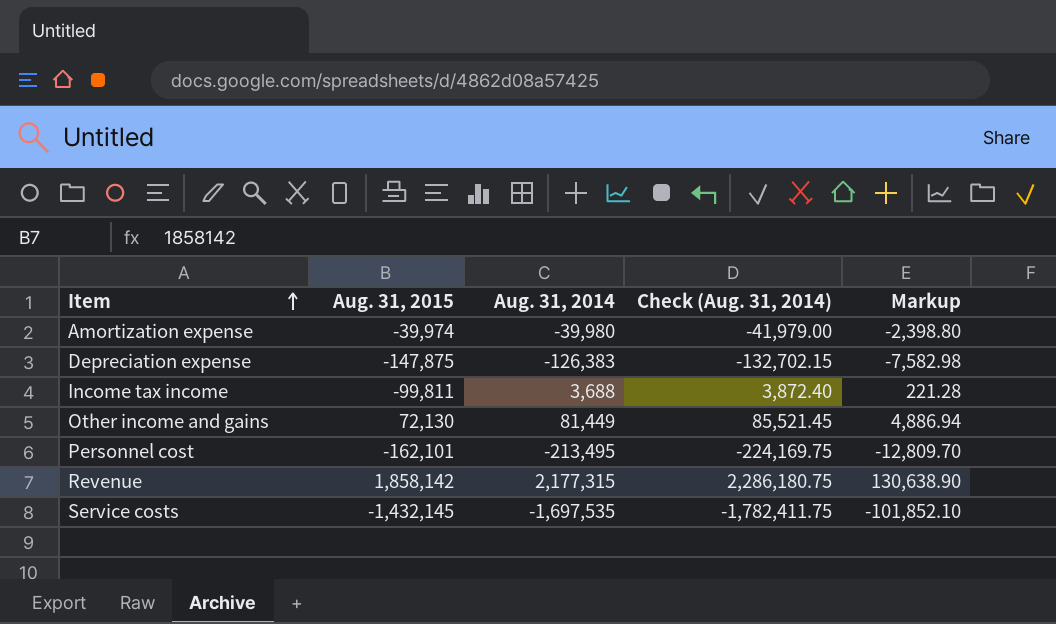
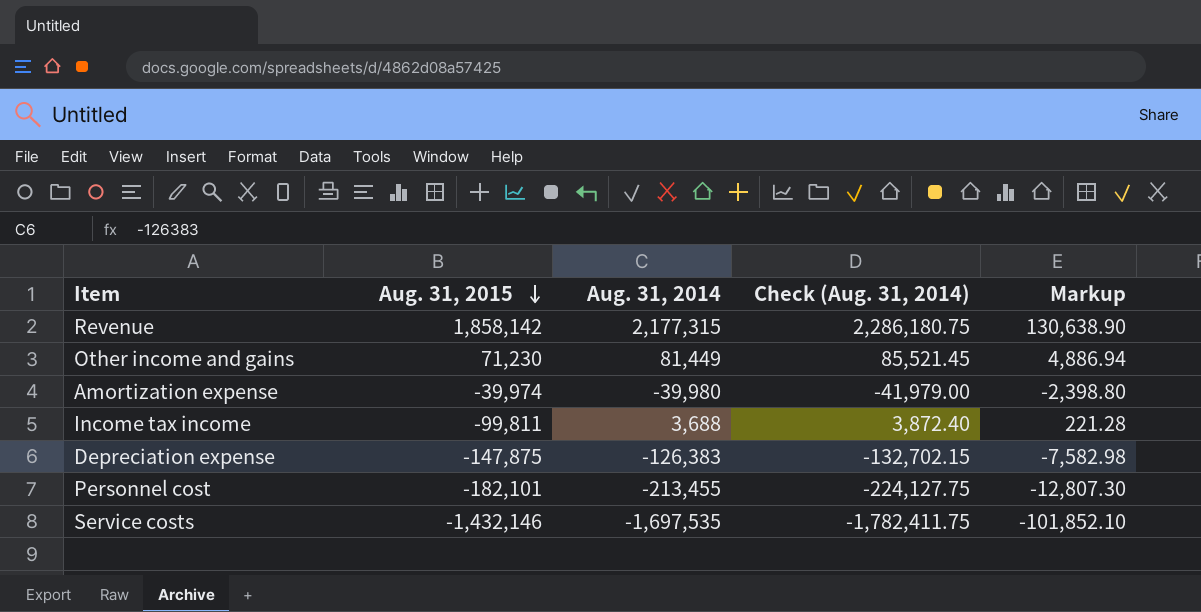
row order: Item ascending -> Aug. 31, 2015 descending
Other income and gains | Aug. 31, 2015: 72,130 -> 71,230
Personnel cost | Aug. 31, 2015: -162,101 -> -182,101
Personnel cost | Aug. 31, 2014: -213,495 -> -213,455
Personnel cost | Check (Aug. 31, 2014): -224,169.75 -> -224,127.75
Personnel cost | Markup: -12,809.70 -> -12,807.30
Service costs | Aug. 31, 2015: -1,432,145 -> -1,432,146

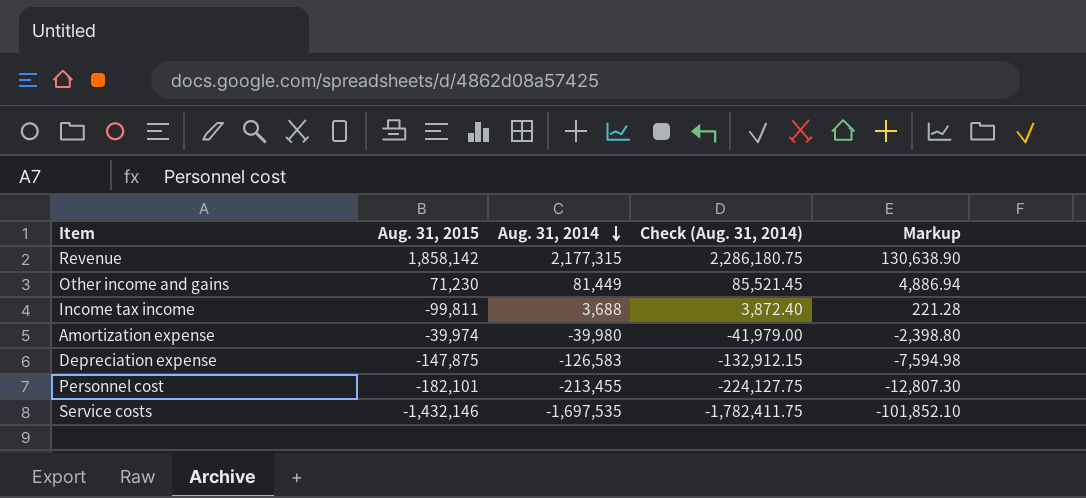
row order: Aug. 31, 2015 descending -> Aug. 31, 2014 descending
Depreciation expense | Aug. 31, 2014: -126,383 -> -126,583
Depreciation expense | Check (Aug. 31, 2014): -132,702.15 -> -132,912.15
Depreciation expense | Markup: -7,582.98 -> -7,594.98

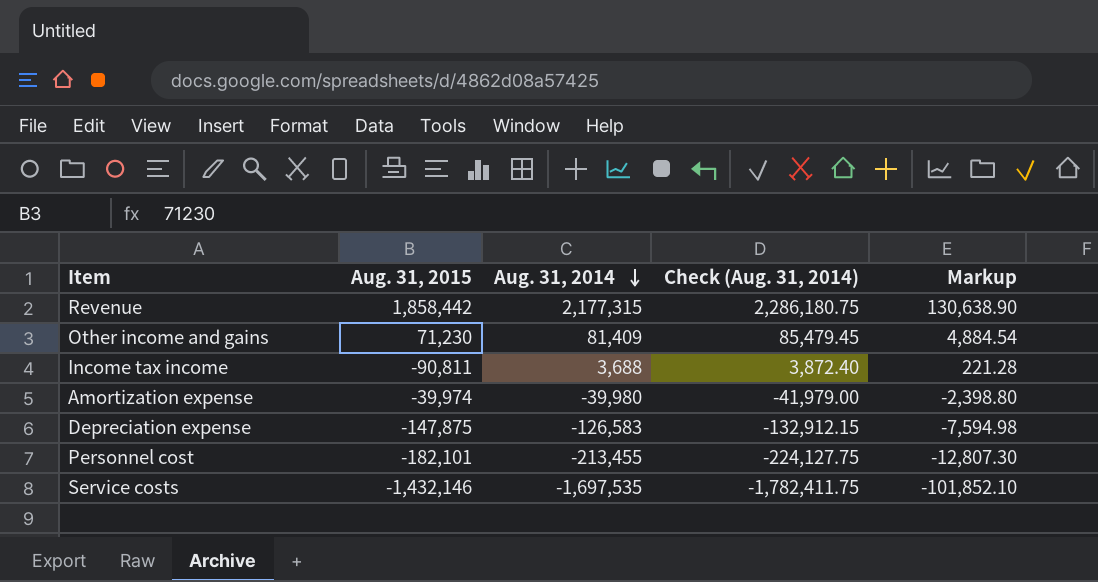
Revenue | Aug. 31, 2015: 1,858,142 -> 1,858,442
Other income and gains | Aug. 31, 2014: 81,449 -> 81,409
Other income and gains | Check (Aug. 31, 2014): 85,521.45 -> 85,479.45
Other income and gains | Markup: 4,886.94 -> 4,884.54
Income tax income | Aug. 31, 2015: -99,811 -> -90,811

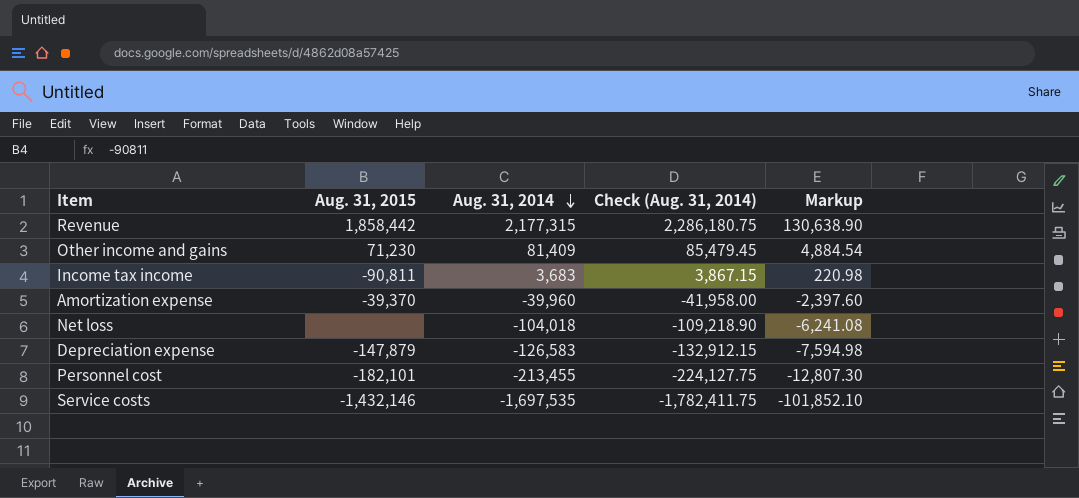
Income tax income | Aug. 31, 2014: 3,688 -> 3,683
Income tax income | Check (Aug. 31, 2014): 3,872.40 -> 3,867.15
Income tax income | Markup: 221.28 -> 220.98
Amortization expense | Aug. 31, 2015: -39,974 -> -39,370
Amortization expense | Aug. 31, 2014: -39,980 -> -39,960
Amortization expense | Check (Aug. 31, 2014): -41,979.00 -> -41,958.00
Amortization expense | Markup: -2,398.80 -> -2,397.60
row Net loss: none -> none | -104,018 | -109,218.90 | -6,241.08
Depreciation expense | Aug. 31, 2015: -147,875 -> -147,879

